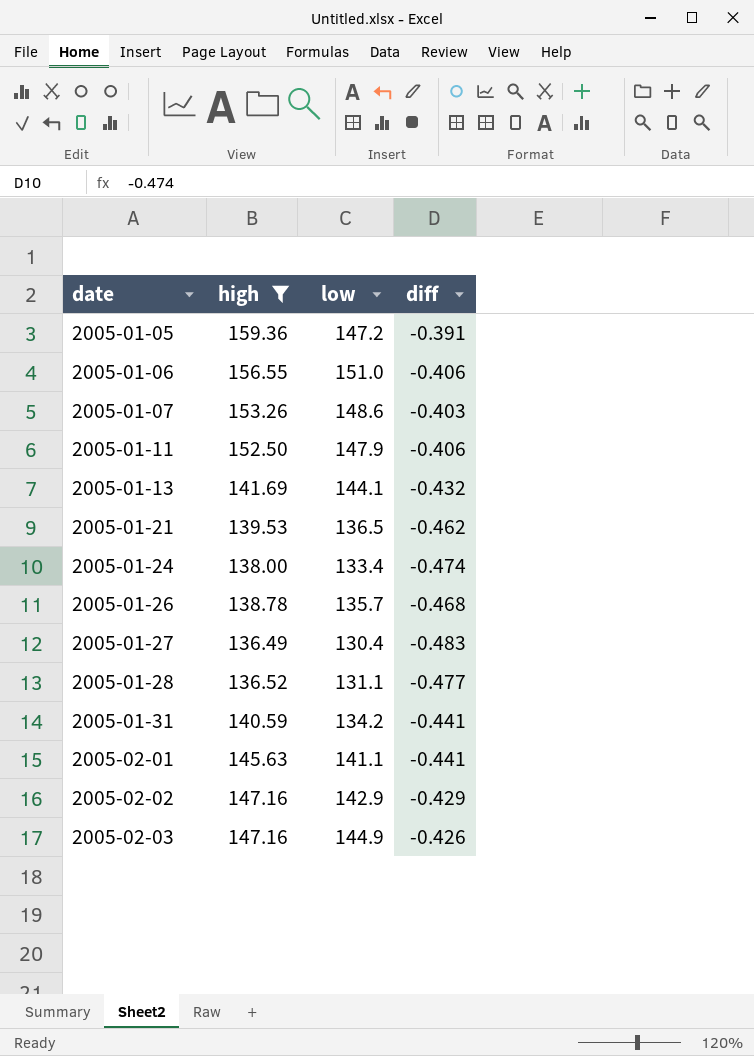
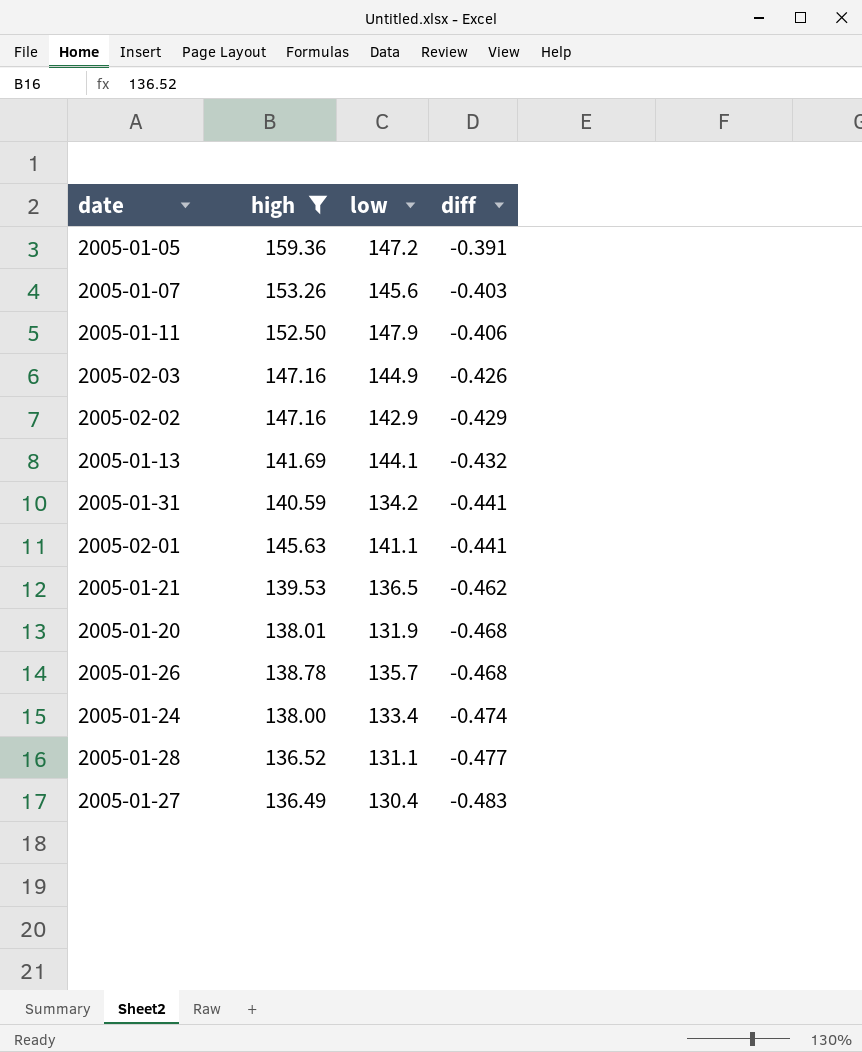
row order: date ascending -> diff descending
row 2005-01-06: 156.55 | 151.0 | -0.406 -> none
2005-01-07 | low: 148.6 -> 145.6
row 2005-01-20: none -> 138.01 | 131.9 | -0.468

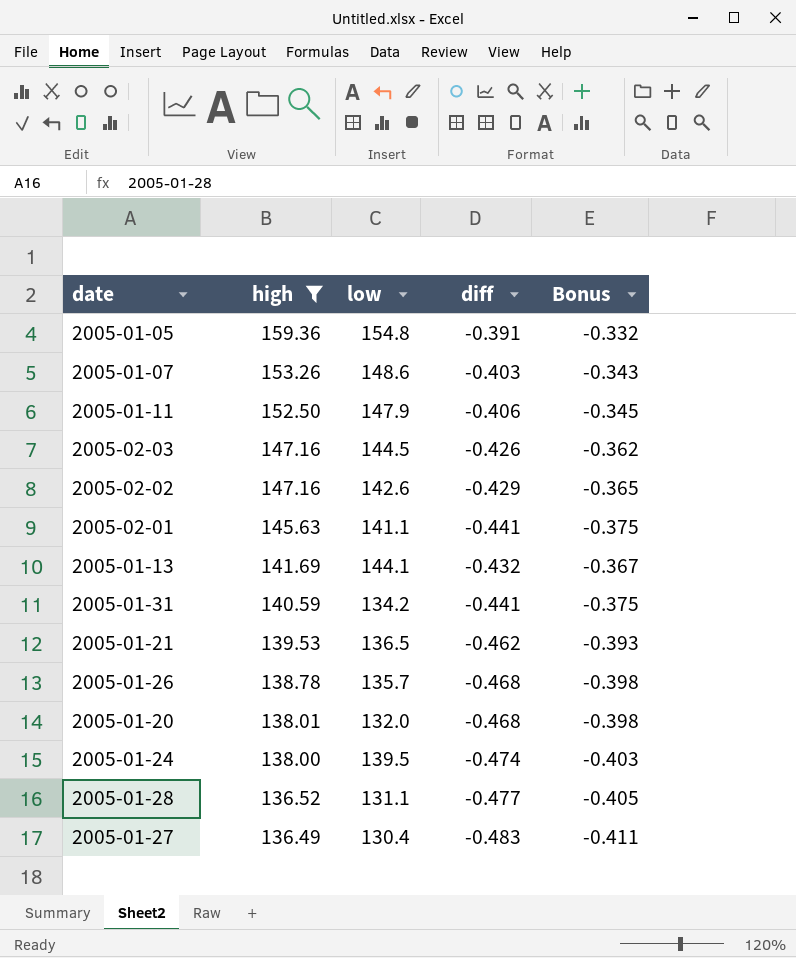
row order: diff descending -> high descending
column Bonus | formula: none -> [diff] * 0.85
2005-01-05 | low: 147.2 -> 154.8
2005-01-07 | low: 145.6 -> 148.6
2005-02-03 | low: 144.9 -> 144.5
2005-02-02 | low: 142.9 -> 142.6
2005-01-20 | low: 131.9 -> 132.0
2005-01-24 | low: 133.4 -> 139.5

